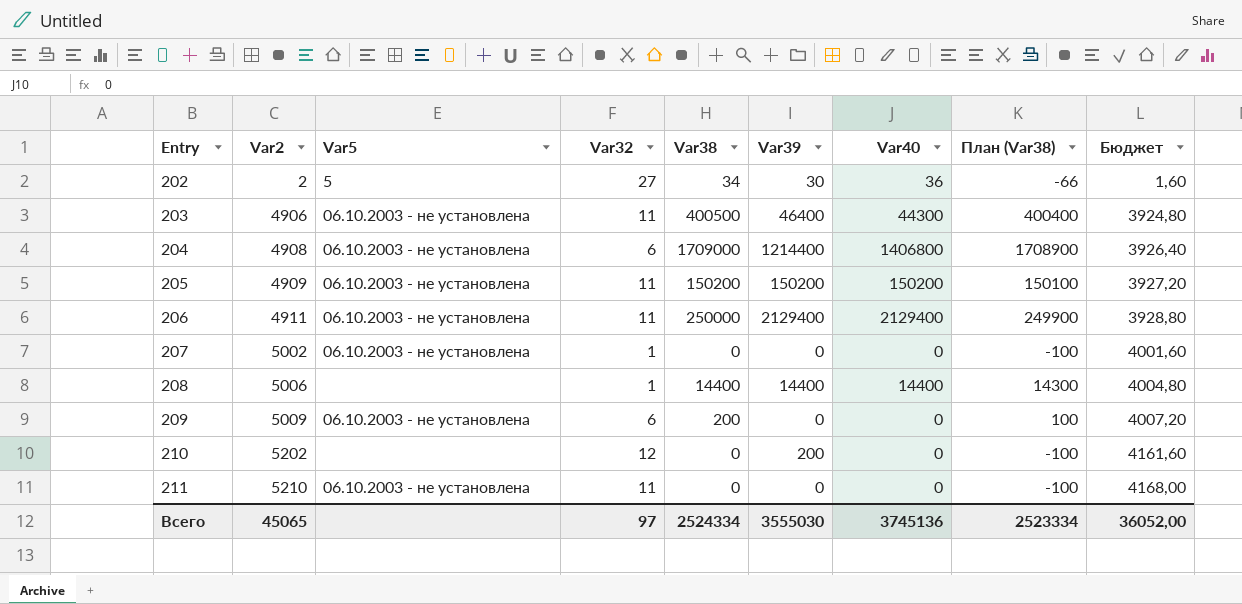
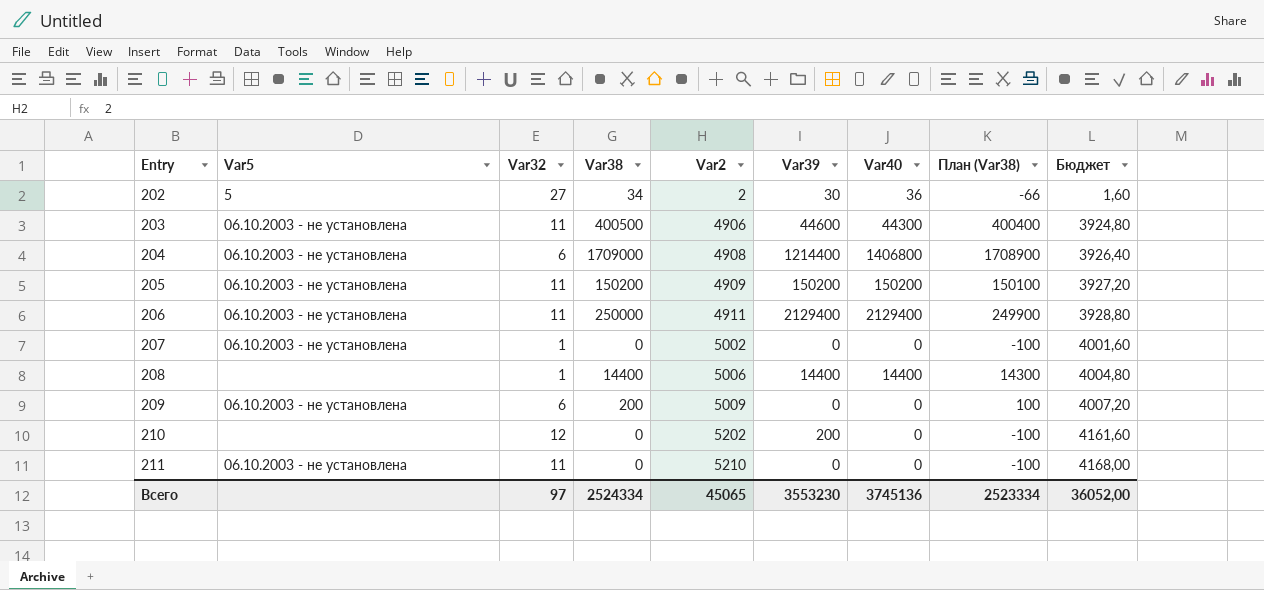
column Var2 | position: 2 -> 5
203 | Var39: 46400 -> 44600
Всего | Var39: 3555030 -> 3553230

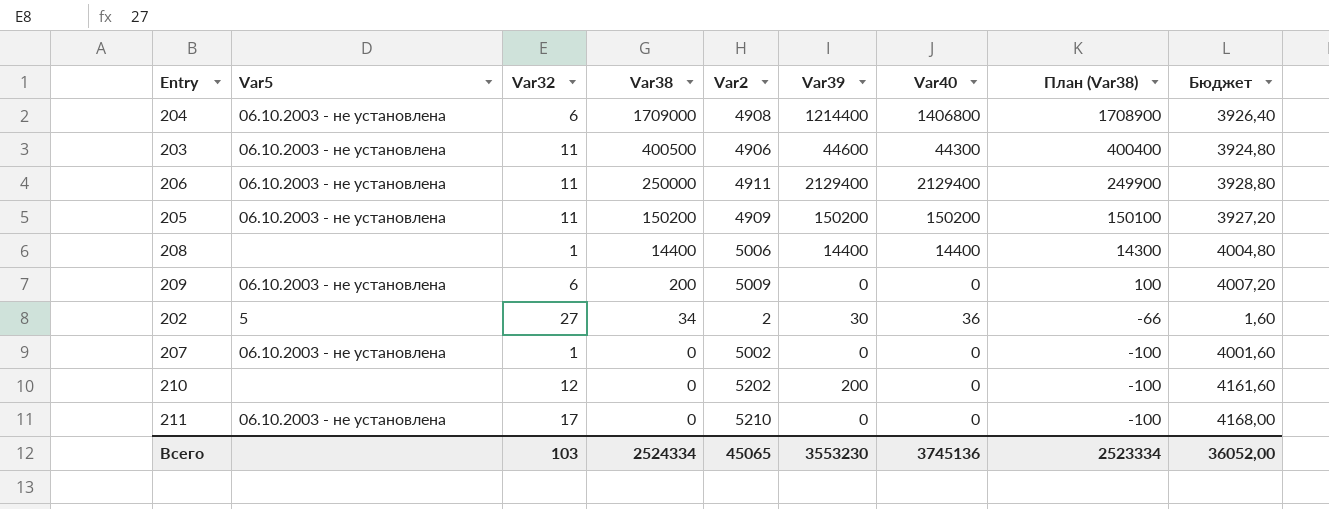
row order: Entry ascending -> Var38 descending
211 | Var32: 11 -> 17
Всего | Var32: 97 -> 103

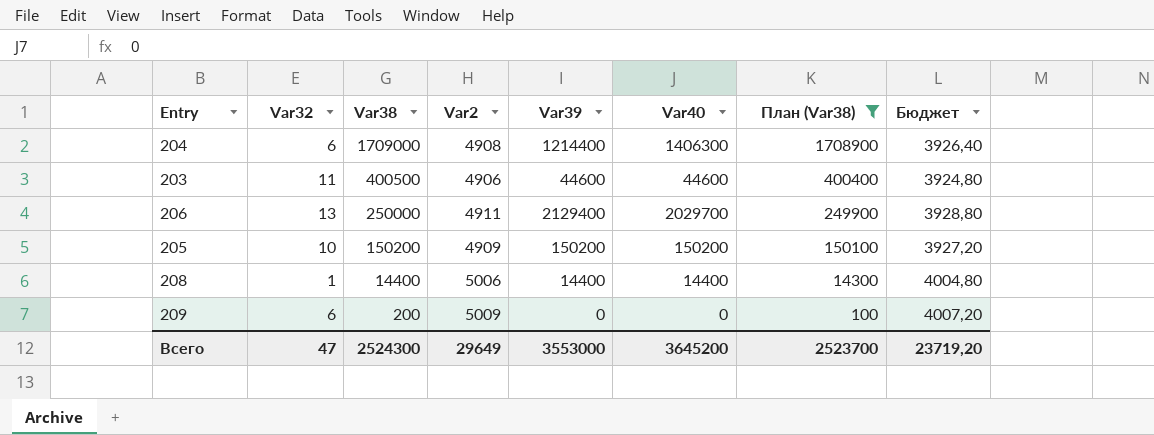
filter: none -> План (Var38) >= 100
column Var5 | position: 2 -> none
204 | Var40: 1406800 -> 1406300
203 | Var40: 44300 -> 44600
206 | Var32: 11 -> 13
206 | Var40: 2129400 -> 2029700
205 | Var32: 11 -> 10
Всего | Var32: 103 -> 47
Всего | Var38: 2524334 -> 2524300
Всего | Var2: 45065 -> 29649
Всего | Var39: 3553230 -> 3553000
Всего | Var40: 3745136 -> 3645200
Всего | План (Var38): 2523334 -> 2523700
Всего | Бюджет: 36052,00 -> 23719,20

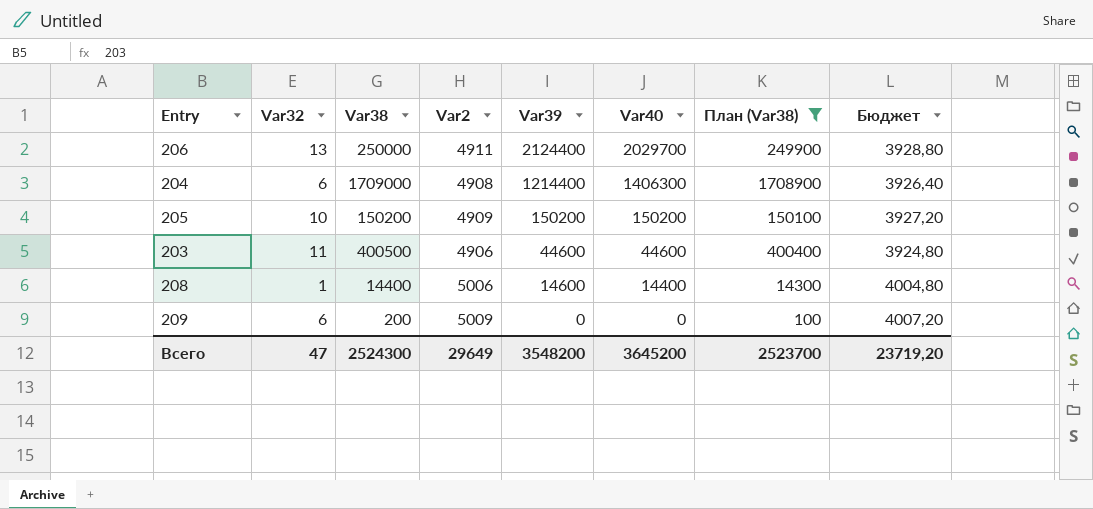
row order: Var38 descending -> Var39 descending
206 | Var39: 2129400 -> 2124400
208 | Var39: 14400 -> 14600
Всего | Var39: 3553000 -> 3548200

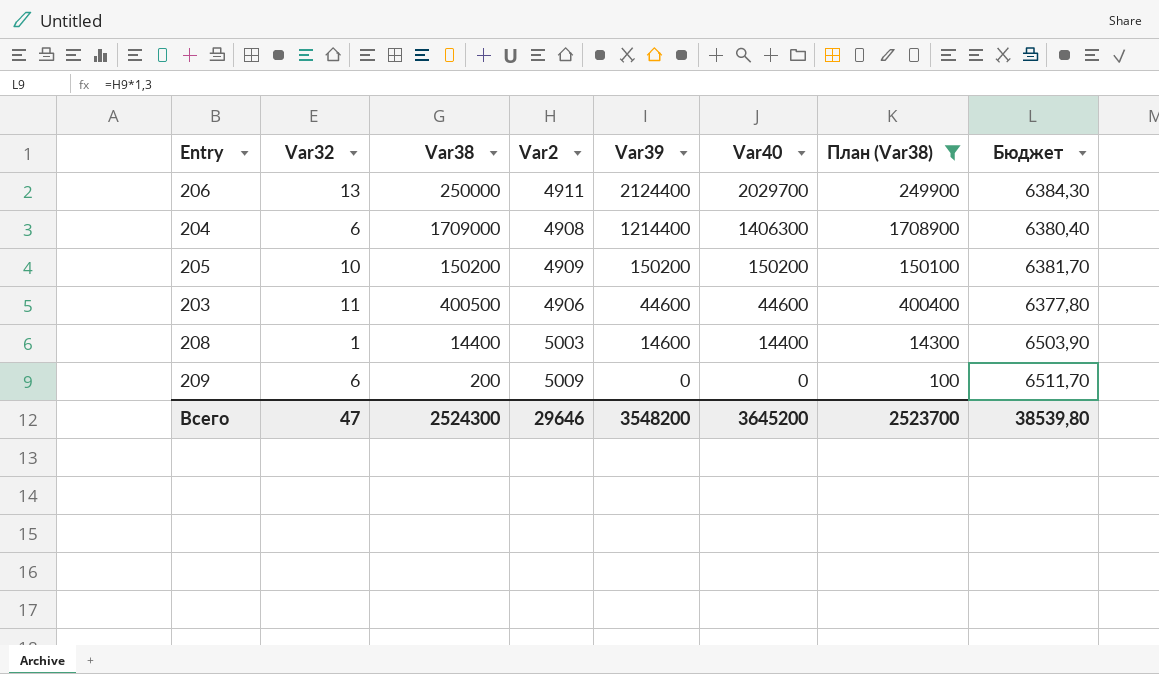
column Бюджет | formula: [Var2] * 0,8 -> [Var2] * 1,3
208 | Var2: 5006 -> 5003
Всего | Var2: 29649 -> 29646
Всего | Бюджет: 23719,20 -> 38539,80

